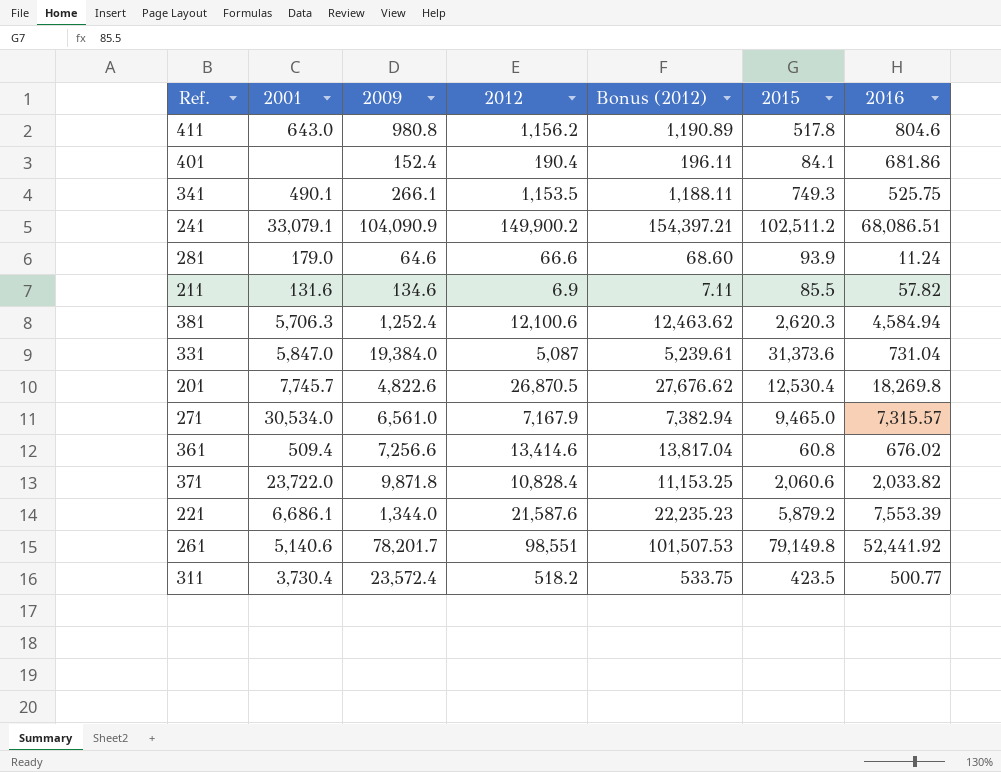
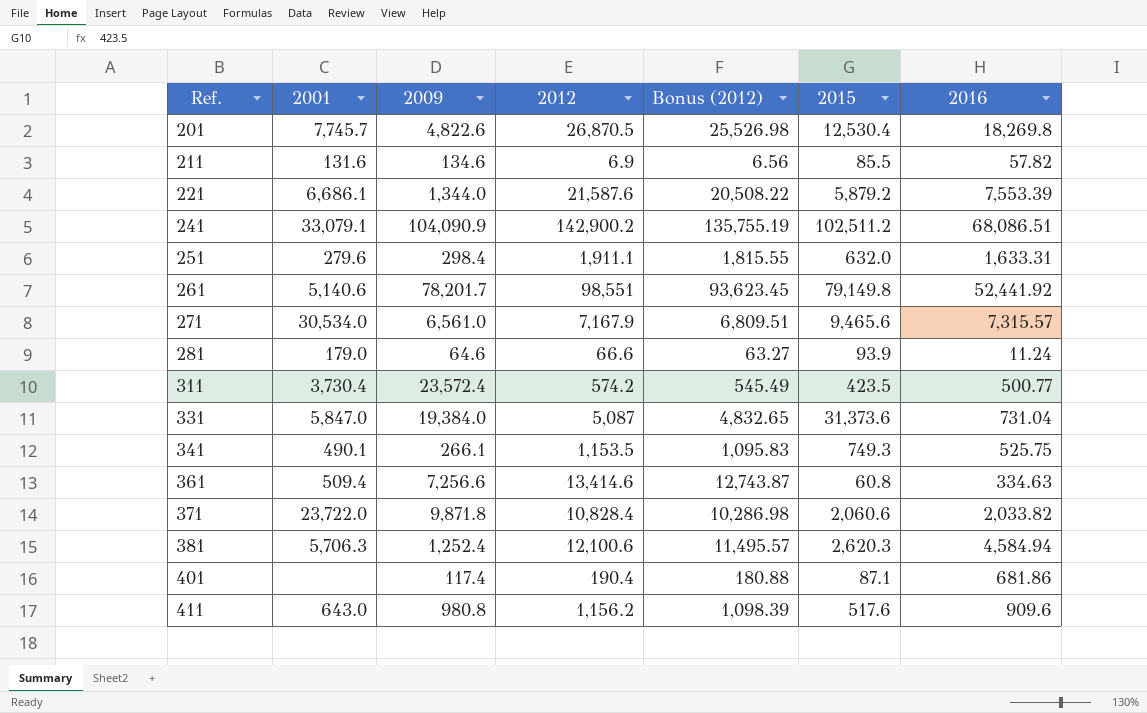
row order: none -> Ref. ascending
column Bonus (2012) | formula: [2012] * 1.03 -> [2012] * 0.95
241 | 2012: 149,900.2 -> 142,900.2
row 251: none -> 279.6 | 298.4 | 1,911.1 | 1,815.55 | 632.0 | 1,633.31
271 | 2015: 9,465.0 -> 9,465.6
311 | 2012: 518.2 -> 574.2
361 | 2016: 676.02 -> 334.63
401 | 2009: 152.4 -> 117.4
401 | 2015: 84.1 -> 87.1
411 | 2015: 517.8 -> 517.6
411 | 2016: 804.6 -> 909.6

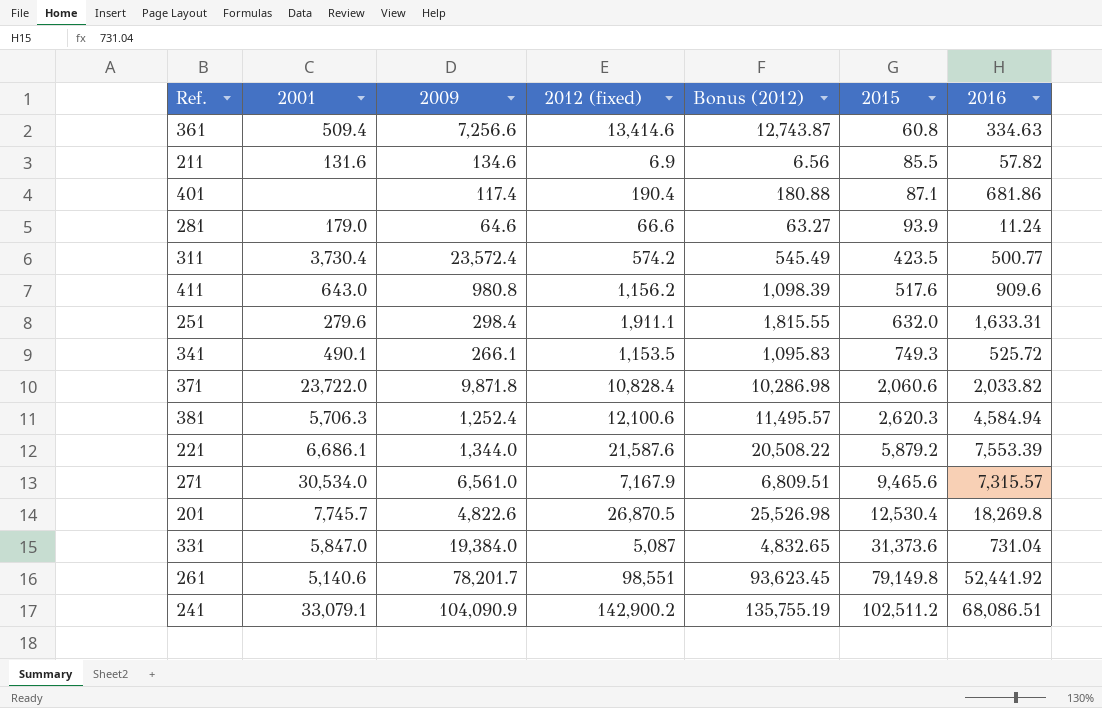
row order: Ref. ascending -> 2015 ascending
column name: 2012 -> 2012 (fixed)
341 | 2016: 525.75 -> 525.72

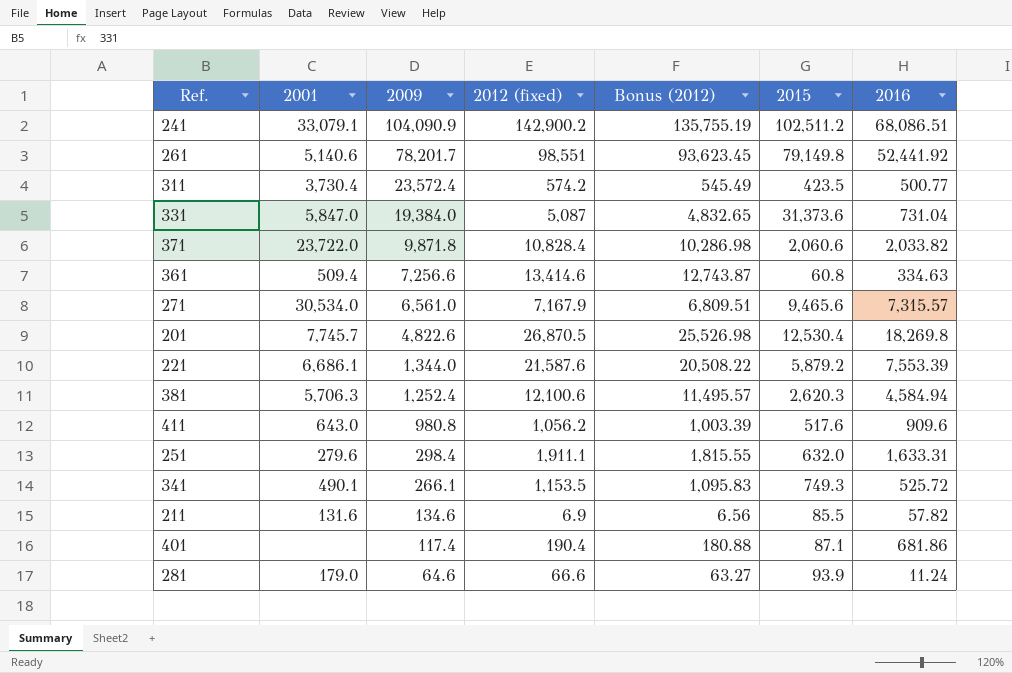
row order: 2015 ascending -> 2009 descending
411 | 2012 (fixed): 1,156.2 -> 1,056.2
411 | Bonus (2012): 1,098.39 -> 1,003.39

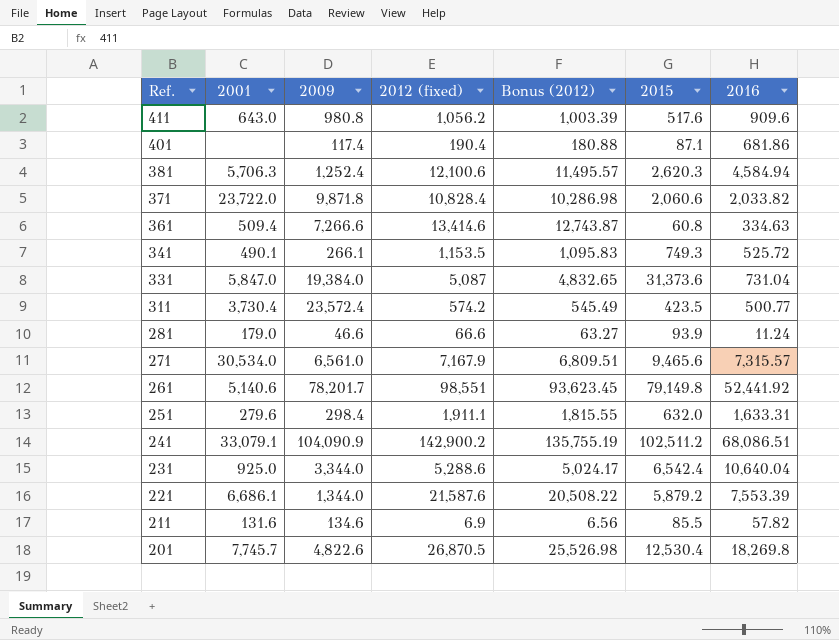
row order: 2009 descending -> Ref. descending
361 | 2009: 7,256.6 -> 7,266.6
281 | 2009: 64.6 -> 46.6
row 231: none -> 925.0 | 3,344.0 | 5,288.6 | 5,024.17 | 6,542.4 | 10,640.04

